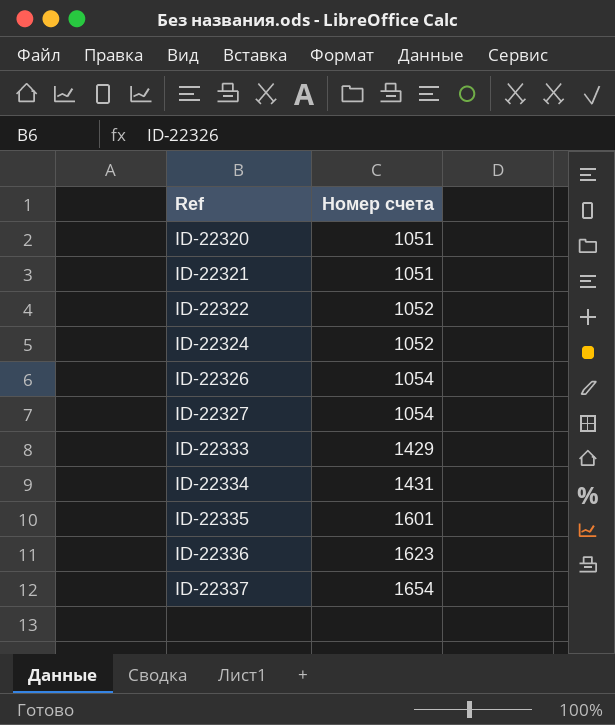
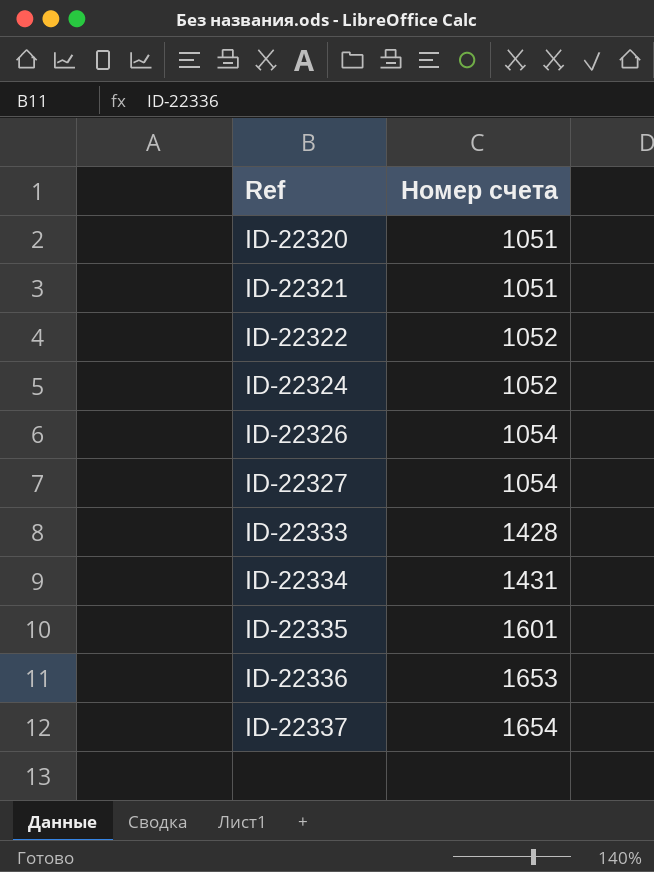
ID-22333 | Номер счета: 1429 -> 1428
ID-22336 | Номер счета: 1623 -> 1653

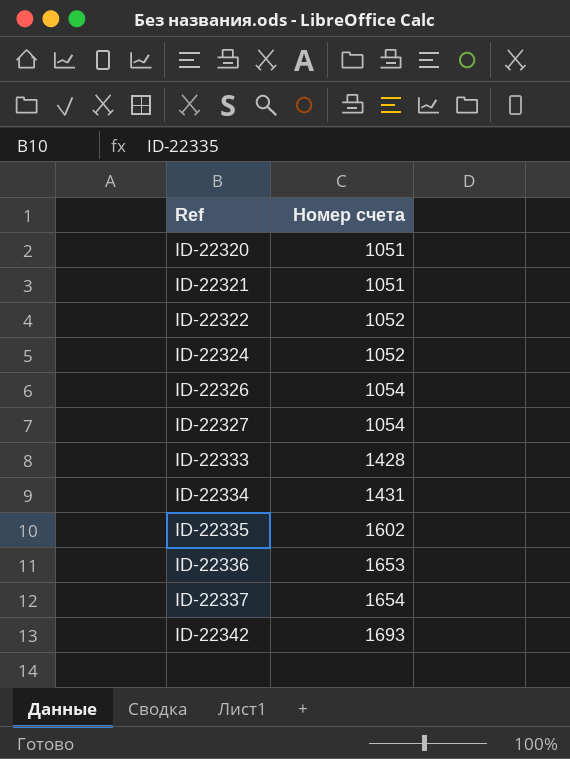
ID-22335 | Номер счета: 1601 -> 1602
row ID-22342: none -> 1693

